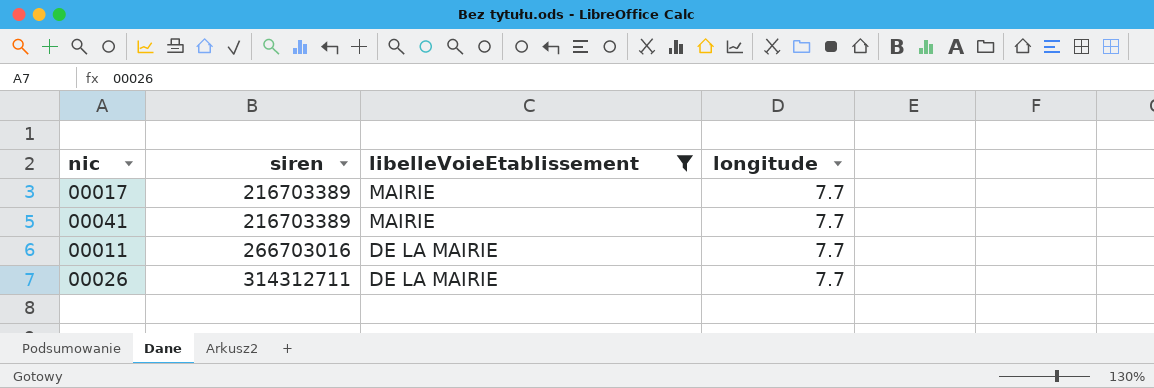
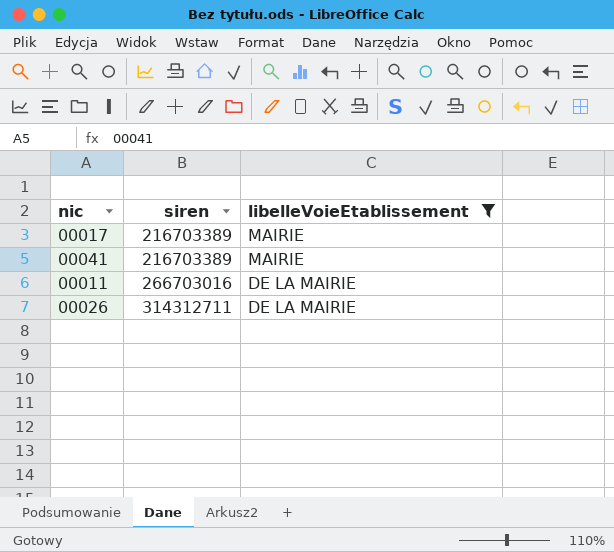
column longitude | position: 4 -> none

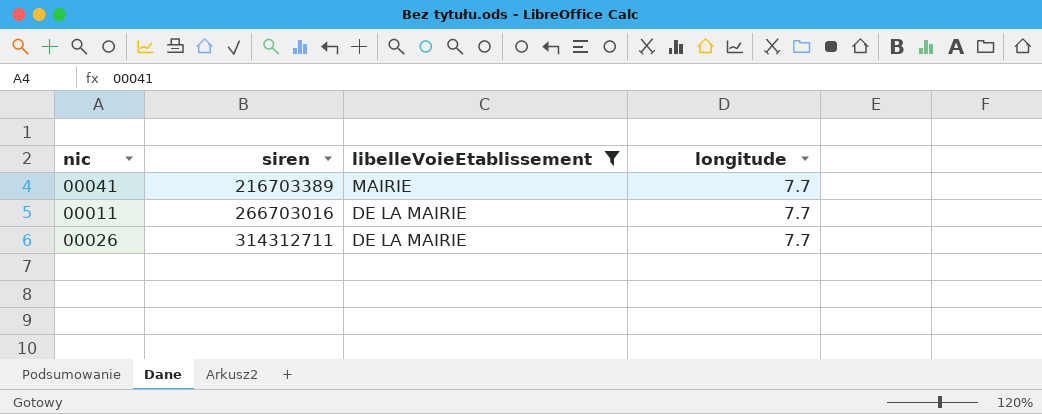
column longitude | position: none -> 4
row 00017: 216703389 | MAIRIE -> none

